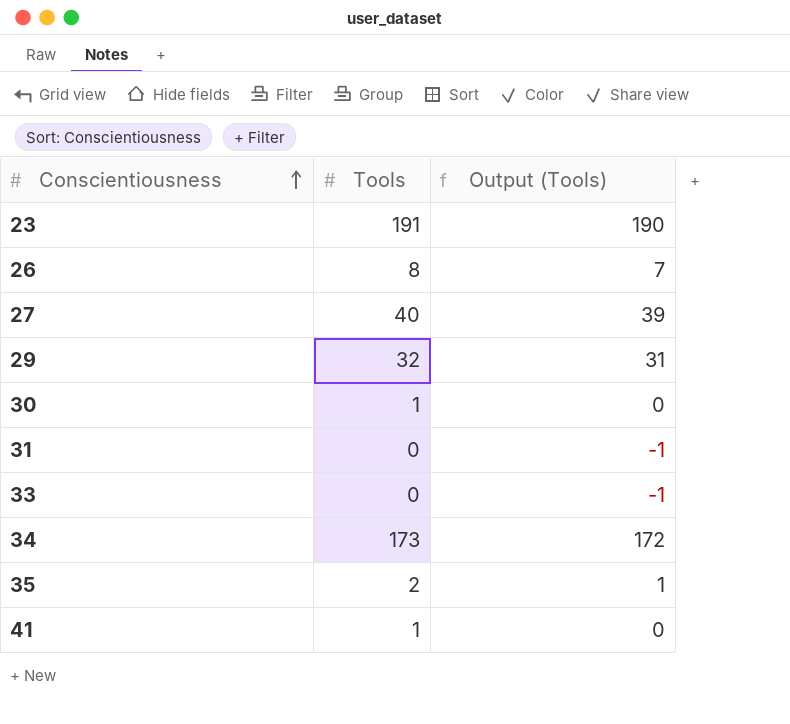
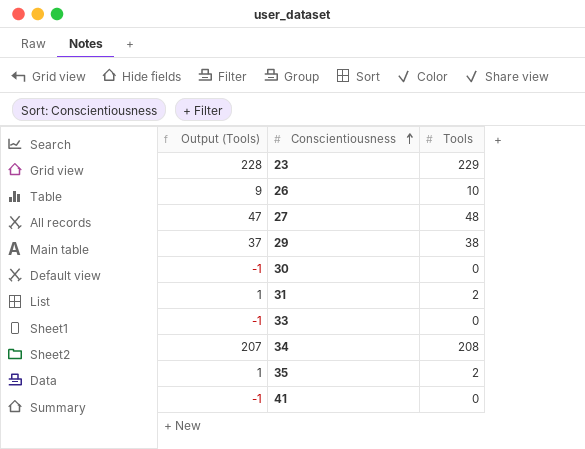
column Output (Tools) | position: 3 -> 1
23 | Output (Tools): 190 -> 228
23 | Tools: 191 -> 229
26 | Output (Tools): 7 -> 9
26 | Tools: 8 -> 10
27 | Output (Tools): 39 -> 47
27 | Tools: 40 -> 48
29 | Output (Tools): 31 -> 37
29 | Tools: 32 -> 38
30 | Output (Tools): 0 -> -1
30 | Tools: 1 -> 0
31 | Output (Tools): -1 -> 1
31 | Tools: 0 -> 2
34 | Output (Tools): 172 -> 207
34 | Tools: 173 -> 208
41 | Output (Tools): 0 -> -1
41 | Tools: 1 -> 0

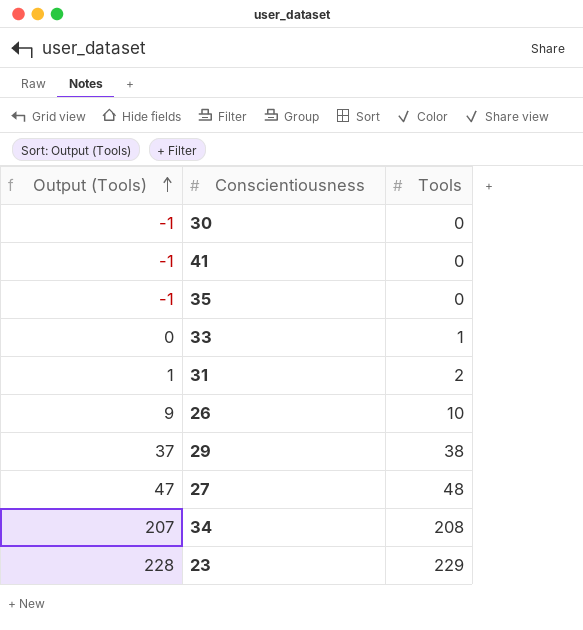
row order: Conscientiousness ascending -> Output (Tools) ascending
35 | Output (Tools): 1 -> -1
35 | Tools: 2 -> 0
33 | Output (Tools): -1 -> 0
33 | Tools: 0 -> 1

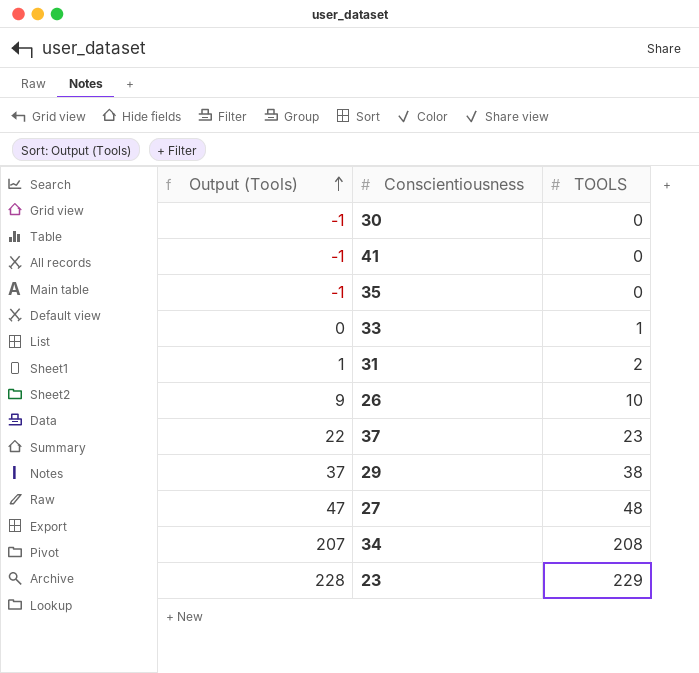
column name: Tools -> TOOLS
row 37: none -> 22 | 23

